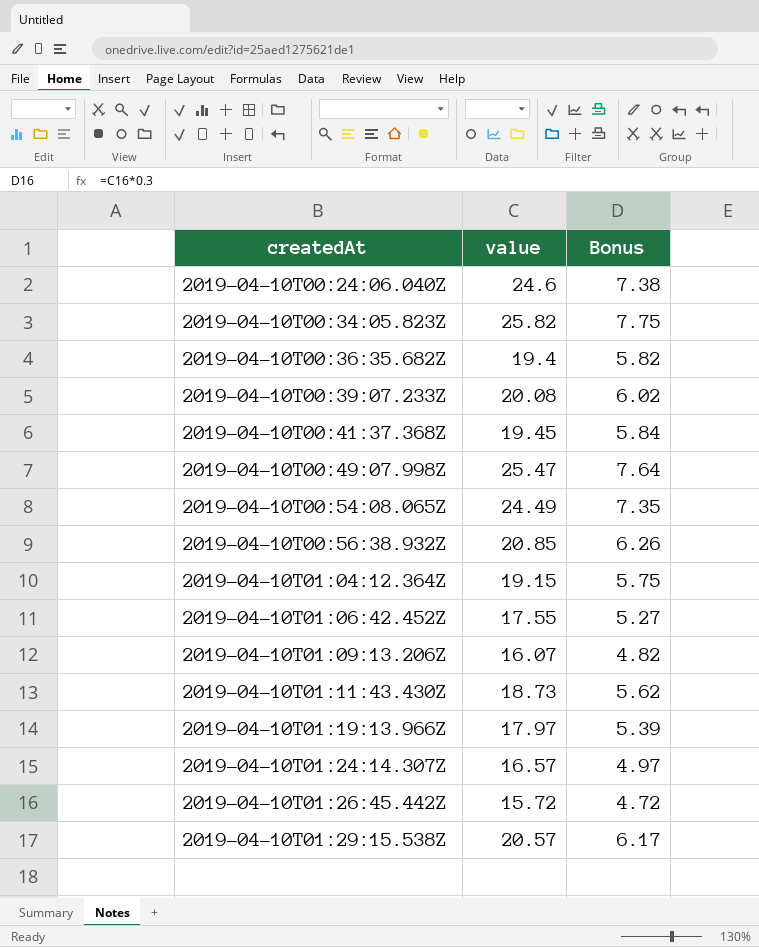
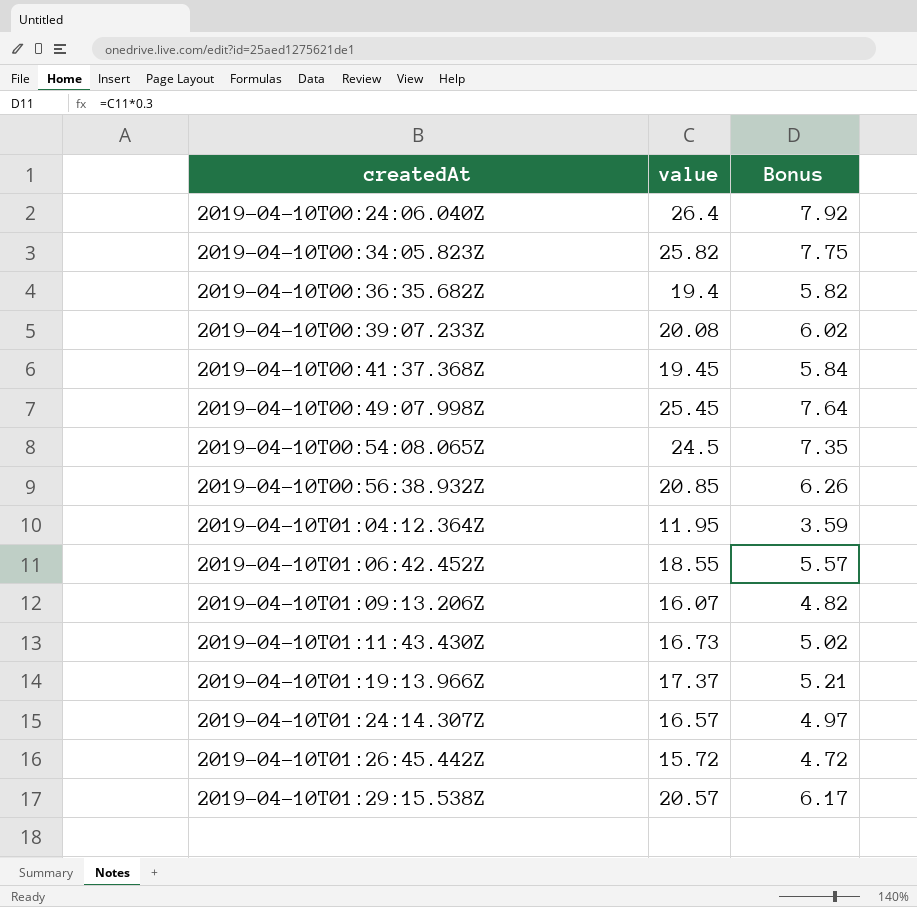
2019-04-10T00:24:06.040Z | value: 24.6 -> 26.4
2019-04-10T00:24:06.040Z | Bonus: 7.38 -> 7.92
2019-04-10T00:49:07.998Z | value: 25.47 -> 25.45
2019-04-10T00:54:08.065Z | value: 24.49 -> 24.5
2019-04-10T01:04:12.364Z | value: 19.15 -> 11.95
2019-04-10T01:04:12.364Z | Bonus: 5.75 -> 3.59
2019-04-10T01:06:42.452Z | value: 17.55 -> 18.55
2019-04-10T01:06:42.452Z | Bonus: 5.27 -> 5.57
2019-04-10T01:11:43.430Z | value: 18.73 -> 16.73
2019-04-10T01:11:43.430Z | Bonus: 5.62 -> 5.02
2019-04-10T01:19:13.966Z | value: 17.97 -> 17.37
2019-04-10T01:19:13.966Z | Bonus: 5.39 -> 5.21

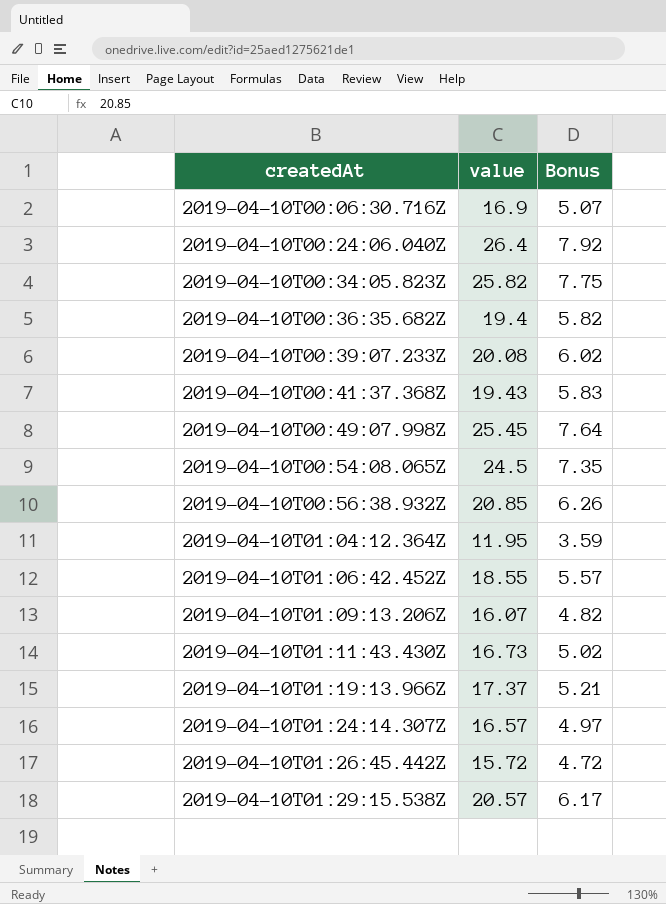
row 2019-04-10T00:06:30.716Z: none -> 16.9 | 5.07
2019-04-10T00:41:37.368Z | value: 19.45 -> 19.43
2019-04-10T00:41:37.368Z | Bonus: 5.84 -> 5.83

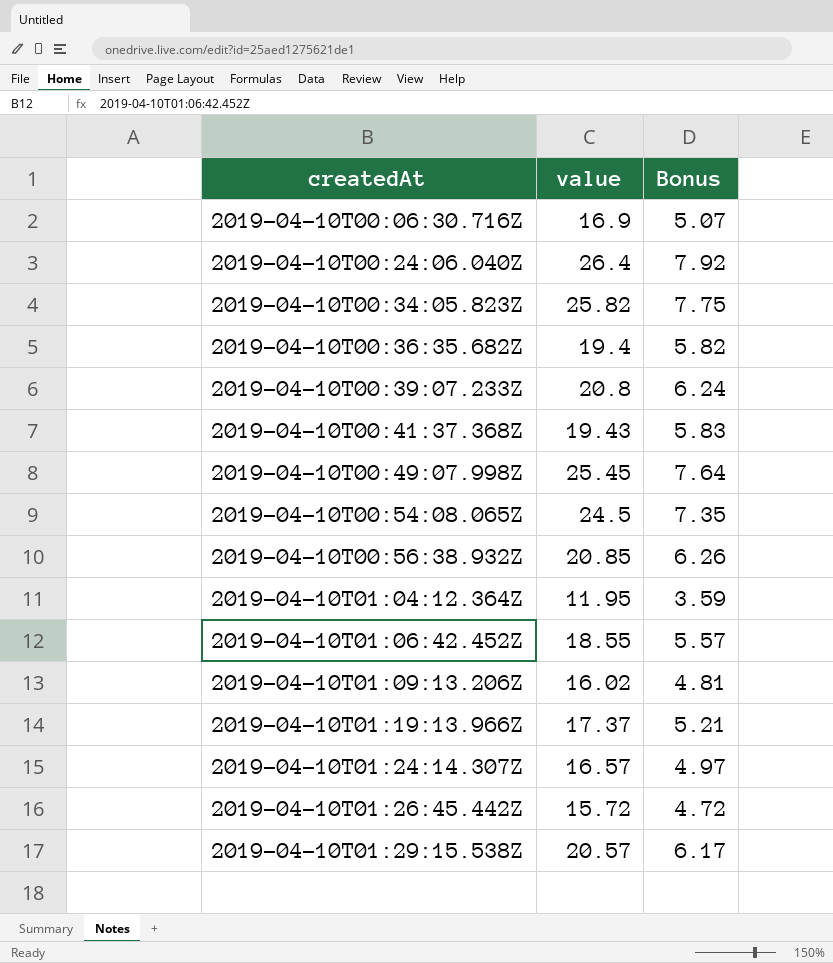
row 2019-04-10T01:11:43.430Z: 16.73 | 5.02 -> none
2019-04-10T00:39:07.233Z | value: 20.08 -> 20.8
2019-04-10T00:39:07.233Z | Bonus: 6.02 -> 6.24
2019-04-10T01:09:13.206Z | value: 16.07 -> 16.02
2019-04-10T01:09:13.206Z | Bonus: 4.82 -> 4.81

